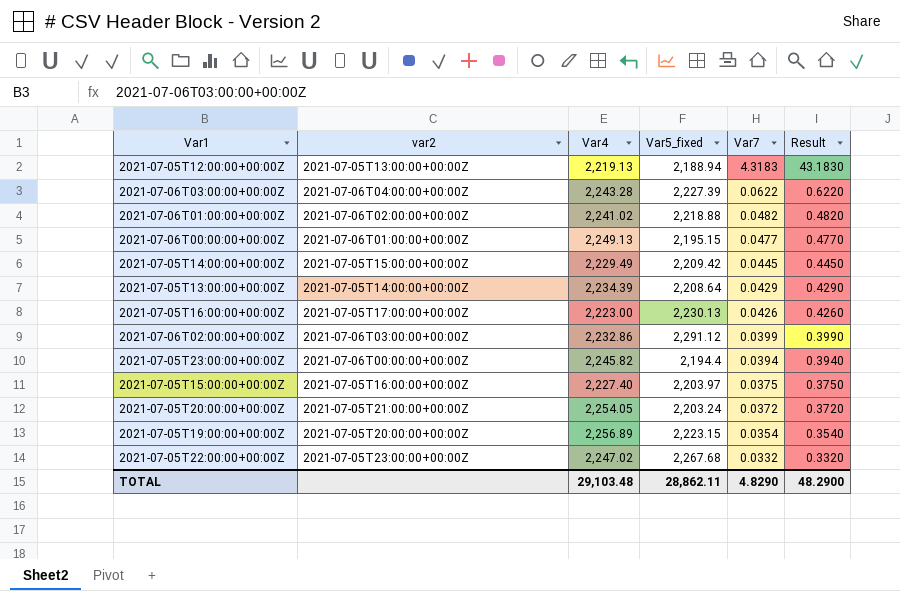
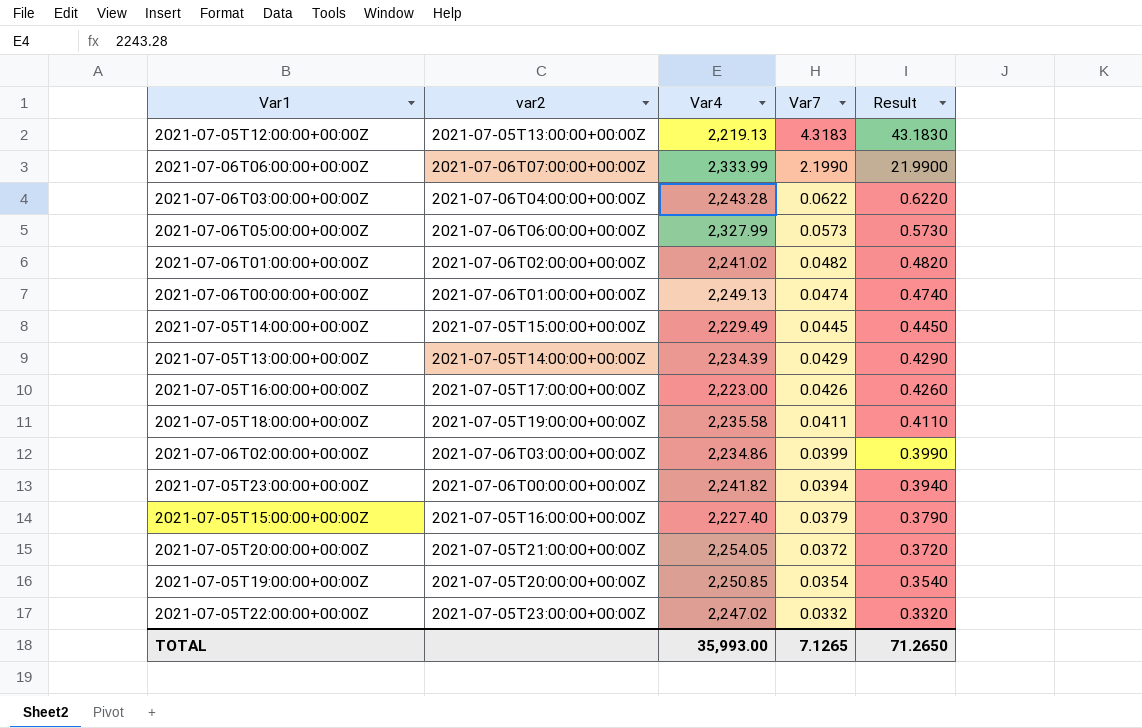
column Var5_fixed | position: 4 -> none
row 2021-07-06T06:00:00+00:00Z: none -> 2021-07-06T07:00:00+00:00Z | 2,333.99 | 2.1990 | 21.9900
row 2021-07-06T05:00:00+00:00Z: none -> 2021-07-06T06:00:00+00:00Z | 2,327.99 | 0.0573 | 0.5730
2021-07-06T00:00:00+00:00Z | Var7: 0.0477 -> 0.0474
2021-07-06T00:00:00+00:00Z | Result: 0.4770 -> 0.4740
row 2021-07-05T18:00:00+00:00Z: none -> 2021-07-05T19:00:00+00:00Z | 2,235.58 | 0.0411 | 0.4110
2021-07-06T02:00:00+00:00Z | Var4: 2,232.86 -> 2,234.86
2021-07-05T23:00:00+00:00Z | Var4: 2,245.82 -> 2,241.82
2021-07-05T15:00:00+00:00Z | Var7: 0.0375 -> 0.0379
2021-07-05T15:00:00+00:00Z | Result: 0.3750 -> 0.3790
2021-07-05T19:00:00+00:00Z | Var4: 2,256.89 -> 2,250.85
TOTAL | Var4: 29,103.48 -> 35,993.00
TOTAL | Var7: 4.8290 -> 7.1265
TOTAL | Result: 48.2900 -> 71.2650

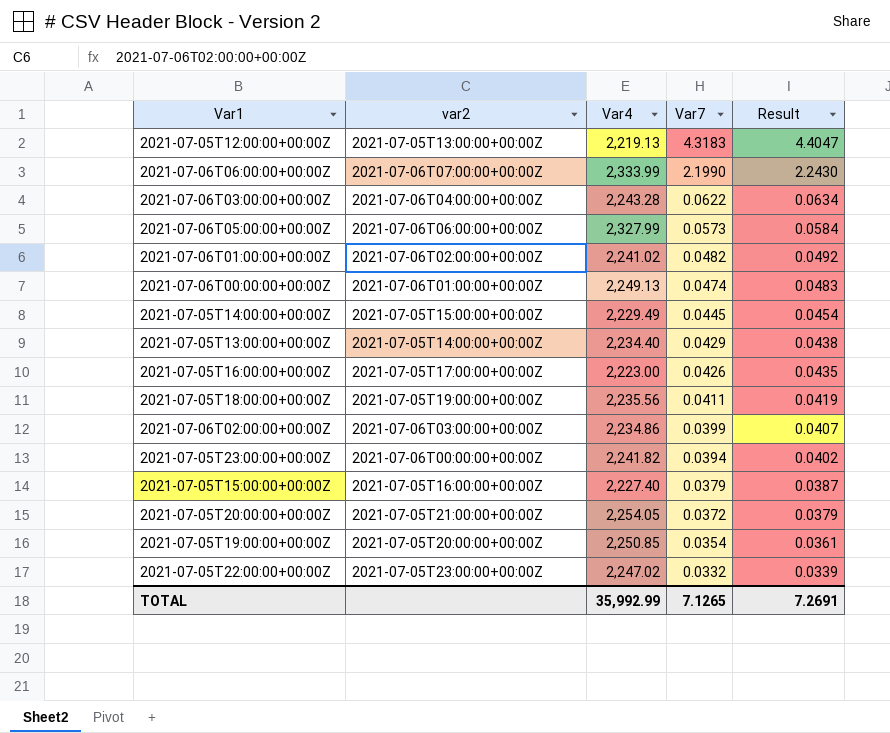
column Result | formula: [Var7] * 10 -> [Var7] * 1.02
2021-07-05T13:00:00+00:00Z | Var4: 2,234.39 -> 2,234.40
2021-07-05T18:00:00+00:00Z | Var4: 2,235.58 -> 2,235.56
TOTAL | Var4: 35,993.00 -> 35,992.99
TOTAL | Result: 71.2650 -> 7.2691

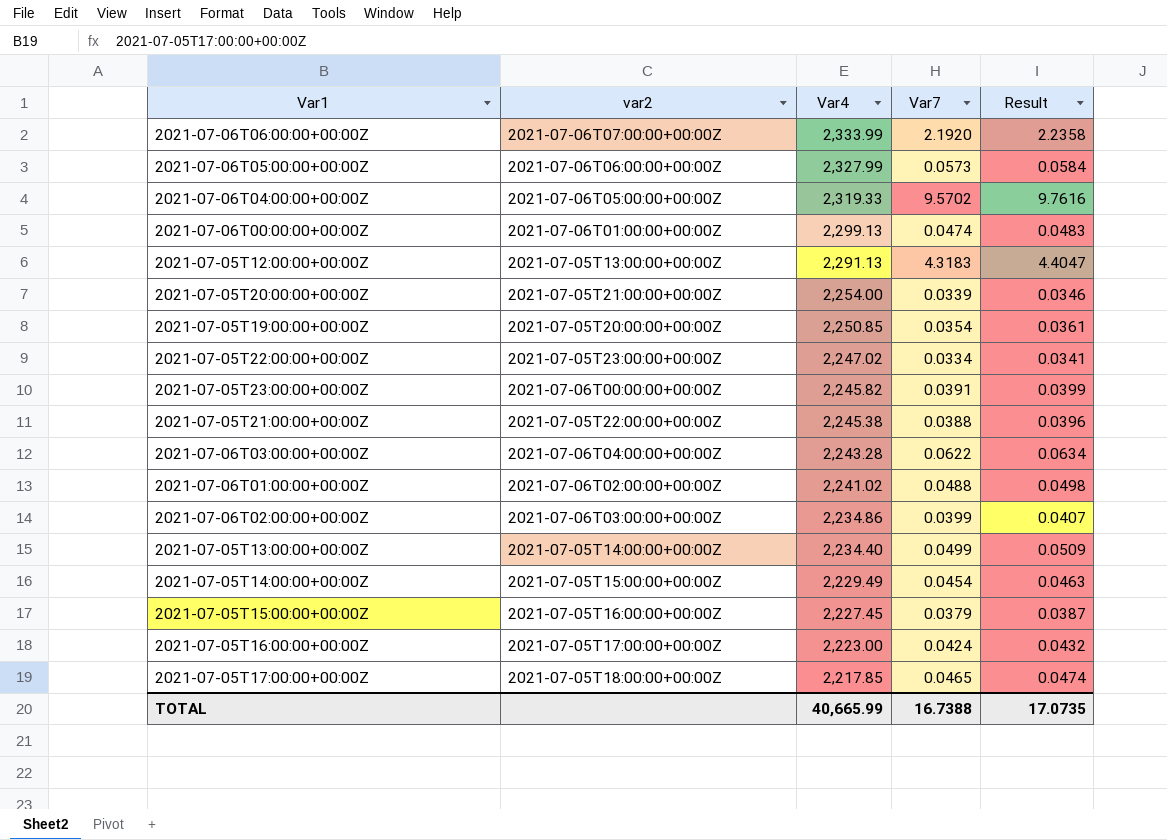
row order: Var7 descending -> Var4 descending
row 2021-07-05T18:00:00+00:00Z: 2021-07-05T19:00:00+00:00Z | 2,235.56 | 0.0411 | 0.0419 -> none
2021-07-06T06:00:00+00:00Z | Var7: 2.1990 -> 2.1920
2021-07-06T06:00:00+00:00Z | Result: 2.2430 -> 2.2358
row 2021-07-06T04:00:00+00:00Z: none -> 2021-07-06T05:00:00+00:00Z | 2,319.33 | 9.5702 | 9.7616
2021-07-06T00:00:00+00:00Z | Var4: 2,249.13 -> 2,299.13
2021-07-05T12:00:00+00:00Z | Var4: 2,219.13 -> 2,291.13
2021-07-05T20:00:00+00:00Z | Var4: 2,254.05 -> 2,254.00
2021-07-05T20:00:00+00:00Z | Var7: 0.0372 -> 0.0339
2021-07-05T20:00:00+00:00Z | Result: 0.0379 -> 0.0346
2021-07-05T22:00:00+00:00Z | Var7: 0.0332 -> 0.0334
2021-07-05T22:00:00+00:00Z | Result: 0.0339 -> 0.0341
2021-07-05T23:00:00+00:00Z | Var4: 2,241.82 -> 2,245.82
2021-07-05T23:00:00+00:00Z | Var7: 0.0394 -> 0.0391
2021-07-05T23:00:00+00:00Z | Result: 0.0402 -> 0.0399
row 2021-07-05T21:00:00+00:00Z: none -> 2021-07-05T22:00:00+00:00Z | 2,245.38 | 0.0388 | 0.0396
2021-07-06T01:00:00+00:00Z | Var7: 0.0482 -> 0.0488
2021-07-06T01:00:00+00:00Z | Result: 0.0492 -> 0.0498
2021-07-05T13:00:00+00:00Z | Var7: 0.0429 -> 0.0499
2021-07-05T13:00:00+00:00Z | Result: 0.0438 -> 0.0509
2021-07-05T14:00:00+00:00Z | Var7: 0.0445 -> 0.0454
2021-07-05T14:00:00+00:00Z | Result: 0.0454 -> 0.0463
2021-07-05T15:00:00+00:00Z | Var4: 2,227.40 -> 2,227.45
2021-07-05T16:00:00+00:00Z | Var7: 0.0426 -> 0.0424
2021-07-05T16:00:00+00:00Z | Result: 0.0435 -> 0.0432
row 2021-07-05T17:00:00+00:00Z: none -> 2021-07-05T18:00:00+00:00Z | 2,217.85 | 0.0465 | 0.0474
TOTAL | Var4: 35,992.99 -> 40,665.99
TOTAL | Var7: 7.1265 -> 16.7388
TOTAL | Result: 7.2691 -> 17.0735

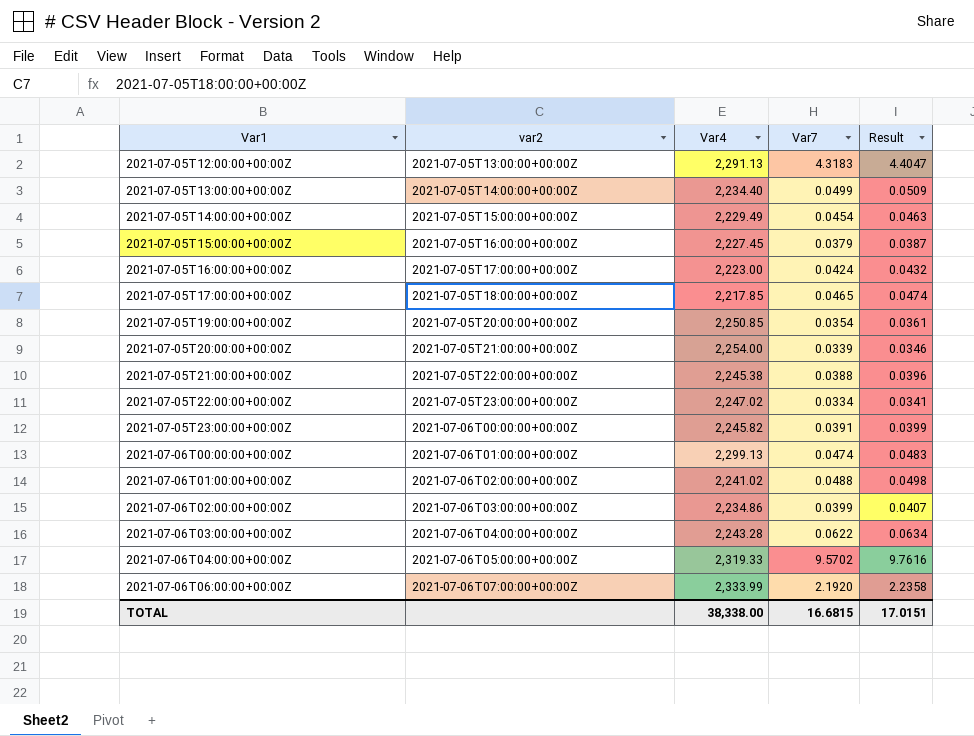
row order: Var4 descending -> Var1 ascending
row 2021-07-06T05:00:00+00:00Z: 2021-07-06T06:00:00+00:00Z | 2,327.99 | 0.0573 | 0.0584 -> none
TOTAL | Var4: 40,665.99 -> 38,338.00
TOTAL | Var7: 16.7388 -> 16.6815
TOTAL | Result: 17.0735 -> 17.0151

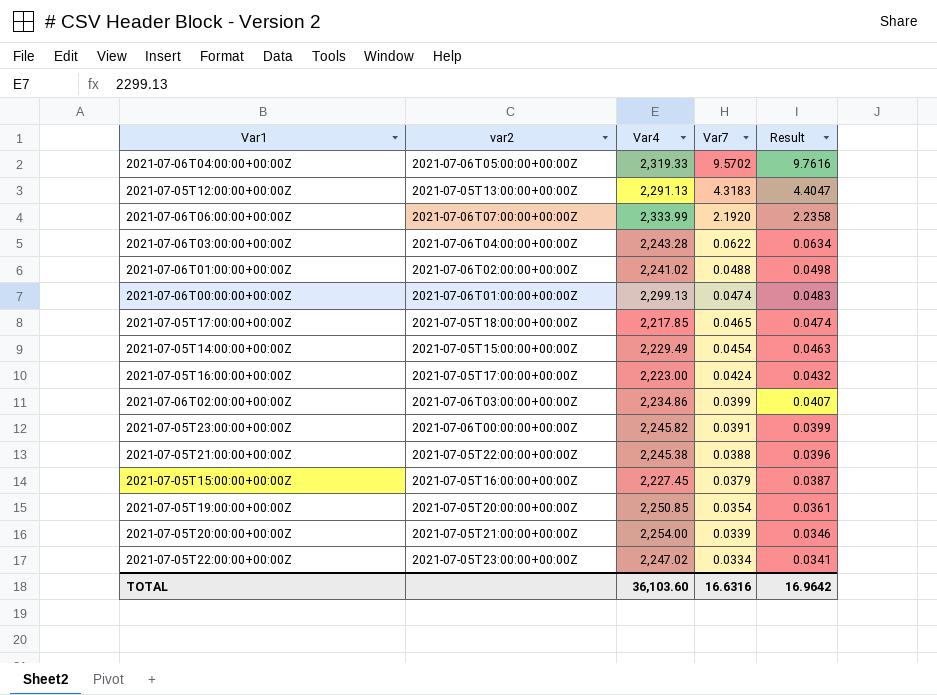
row order: Var1 ascending -> Var7 descending
row 2021-07-05T13:00:00+00:00Z: 2021-07-05T14:00:00+00:00Z | 2,234.40 | 0.0499 | 0.0509 -> none
TOTAL | Var4: 38,338.00 -> 36,103.60
TOTAL | Var7: 16.6815 -> 16.6316
TOTAL | Result: 17.0151 -> 16.9642

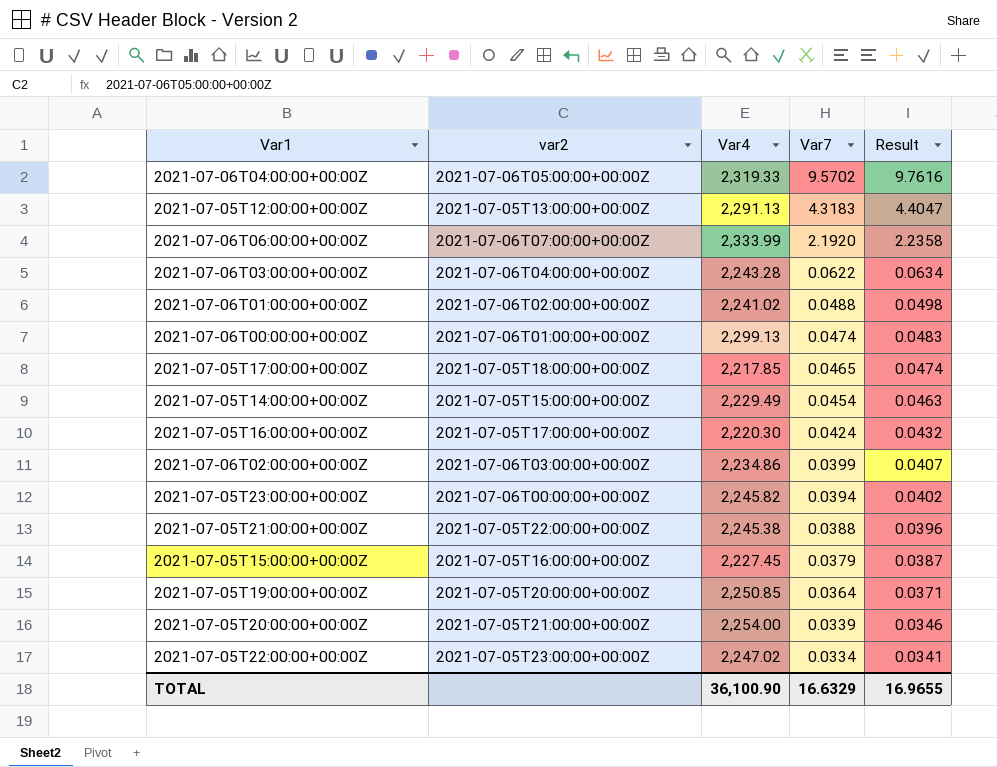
2021-07-05T16:00:00+00:00Z | Var4: 2,223.00 -> 2,220.30
2021-07-05T23:00:00+00:00Z | Var7: 0.0391 -> 0.0394
2021-07-05T23:00:00+00:00Z | Result: 0.0399 -> 0.0402
2021-07-05T19:00:00+00:00Z | Var7: 0.0354 -> 0.0364
2021-07-05T19:00:00+00:00Z | Result: 0.0361 -> 0.0371
TOTAL | Var4: 36,103.60 -> 36,100.90
TOTAL | Var7: 16.6316 -> 16.6329
TOTAL | Result: 16.9642 -> 16.9655

